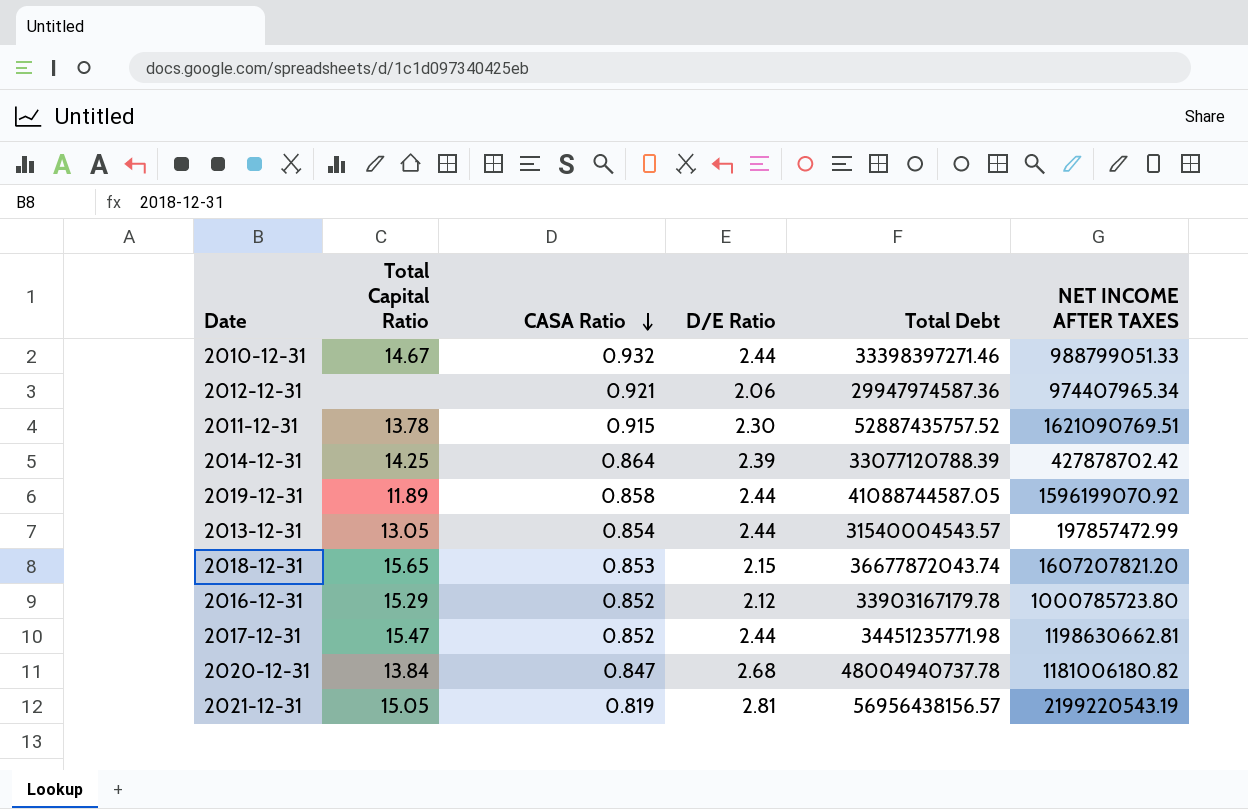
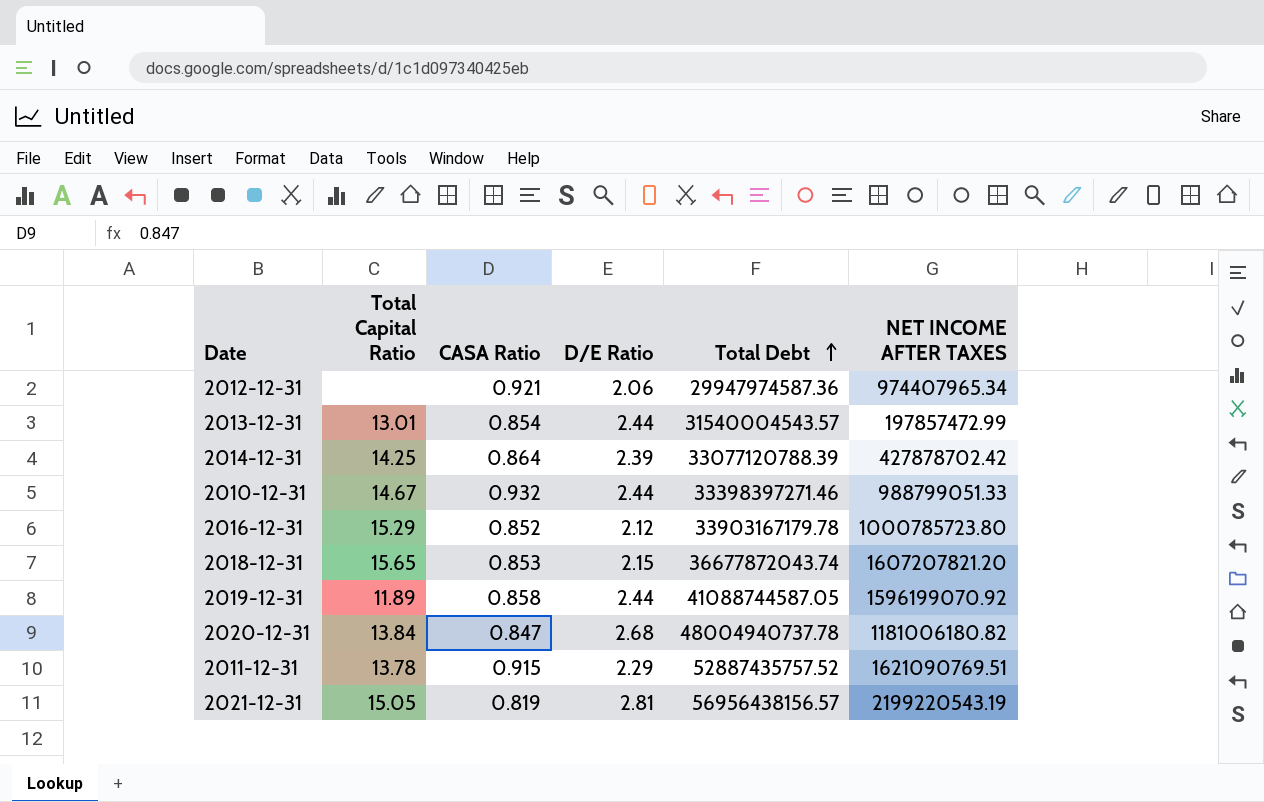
row order: CASA Ratio descending -> Total Debt ascending
row 2017-12-31: 15.47 | 0.852 | 2.44 | 34451235771.98 | 1198630662.81 -> none
2013-12-31 | Total Capital Ratio: 13.05 -> 13.01
2011-12-31 | D/E Ratio: 2.30 -> 2.29

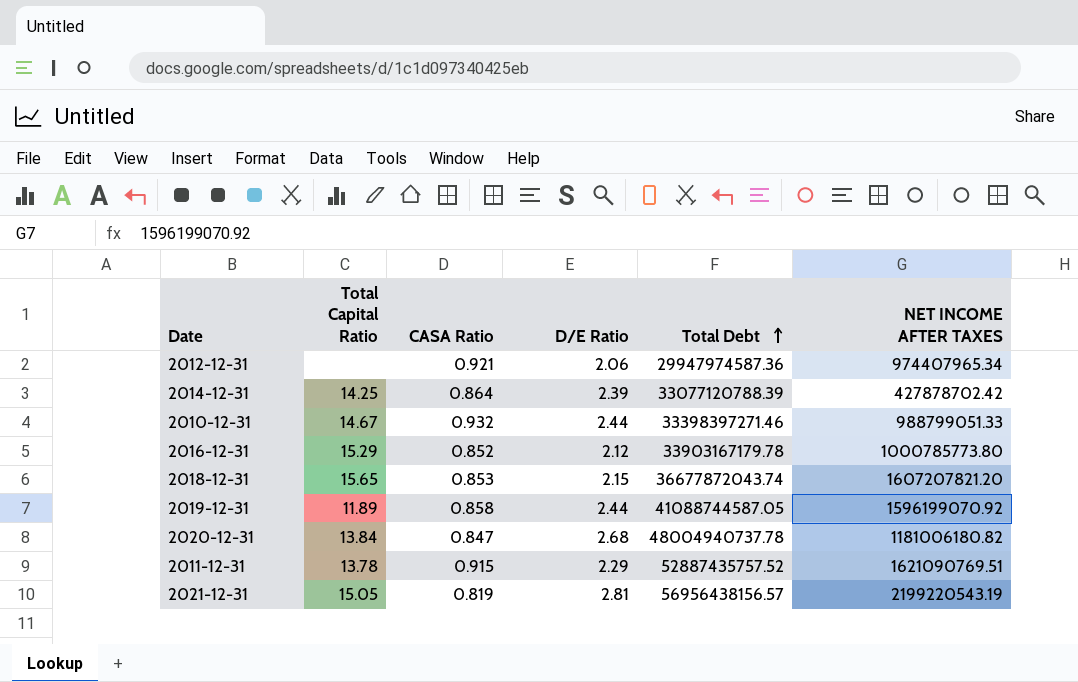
row 2013-12-31: 13.01 | 0.854 | 2.44 | 31540004543.57 | 197857472.99 -> none
2016-12-31 | NET INCOME AFTER TAXES: 1000785723.80 -> 1000785773.80

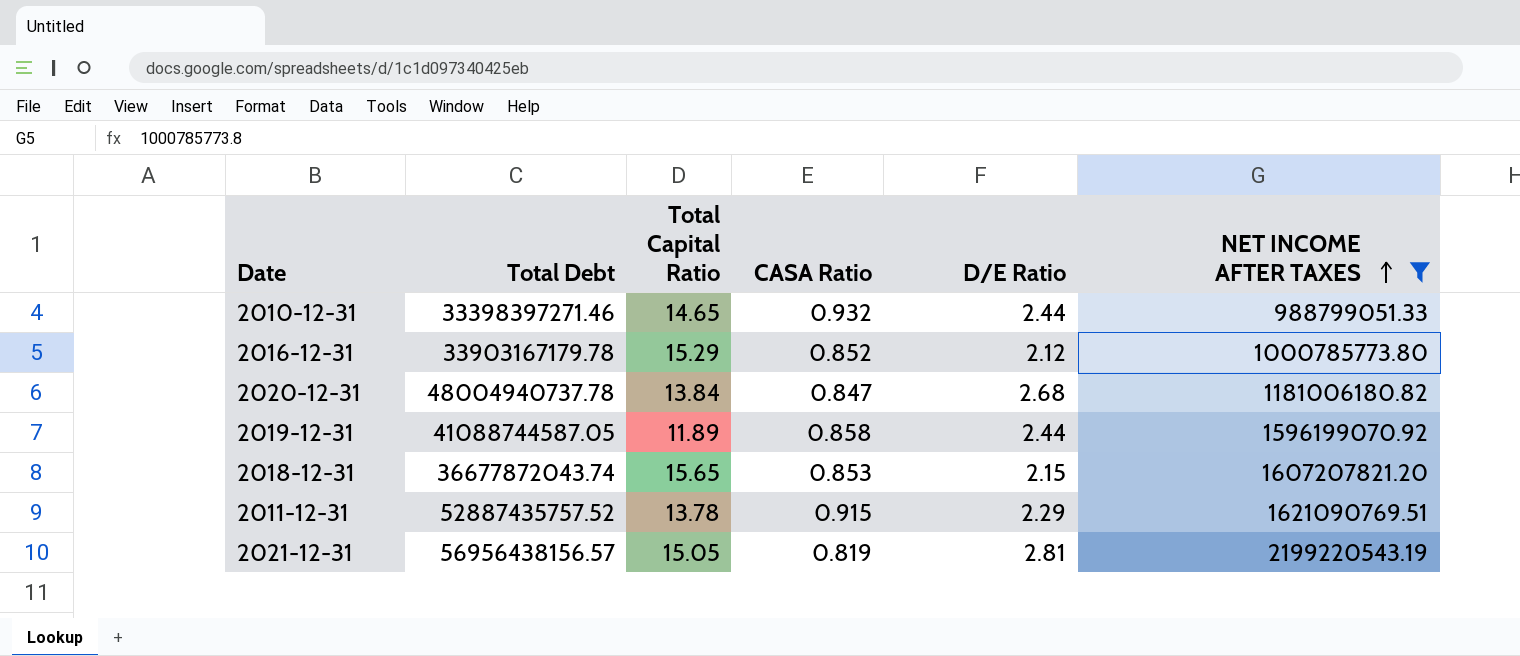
filter: none -> NET INCOME AFTER TAXES >= 988799051.33
row order: Total Debt ascending -> NET INCOME AFTER TAXES ascending
column Total Debt | position: 5 -> 2
2010-12-31 | Total Capital Ratio: 14.67 -> 14.65

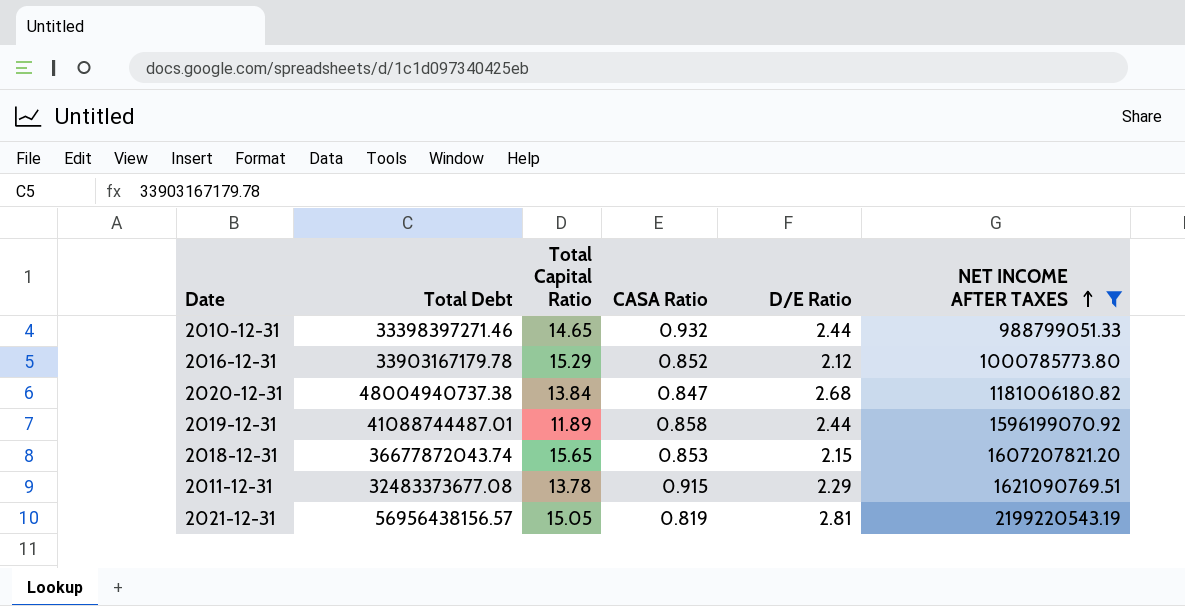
2020-12-31 | Total Debt: 48004940737.78 -> 48004940737.38
2019-12-31 | Total Debt: 41088744587.05 -> 41088744487.01
2011-12-31 | Total Debt: 52887435757.52 -> 32483373677.08

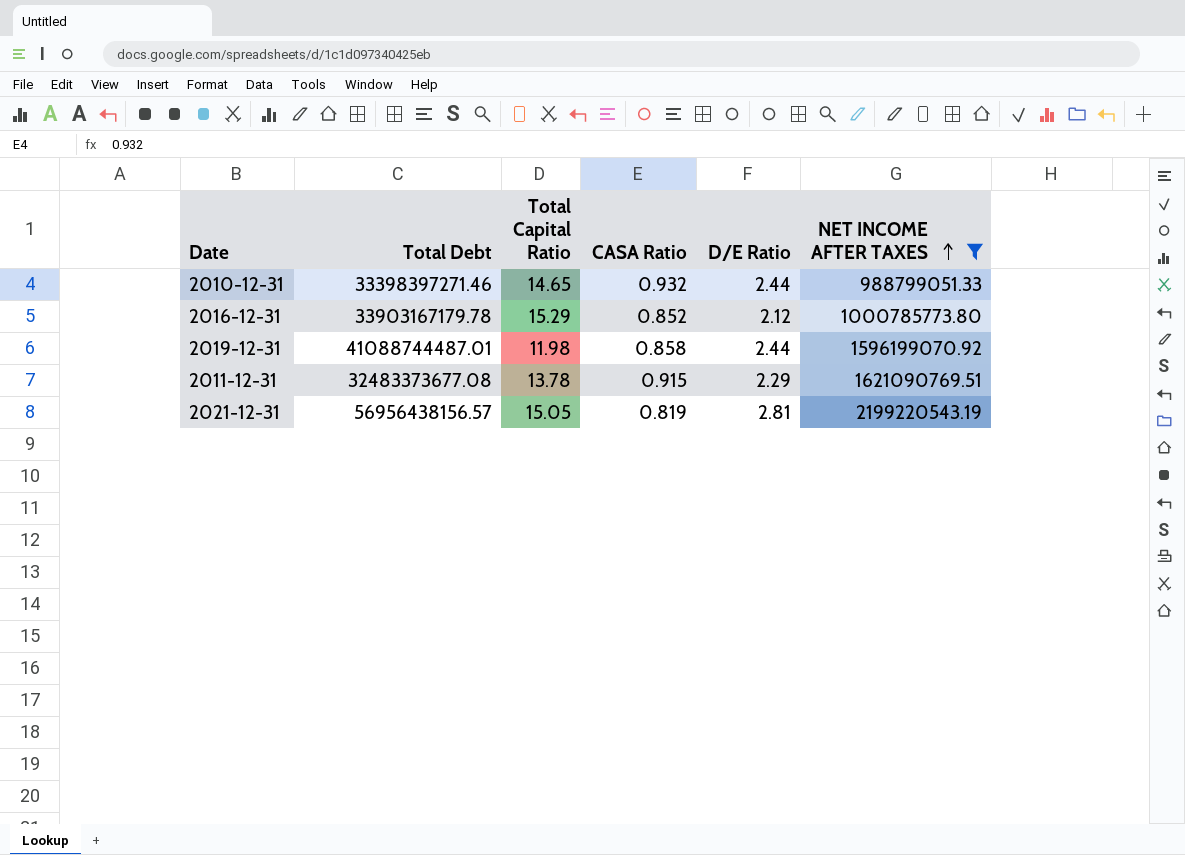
row 2020-12-31: 48004940737.38 | 13.84 | 0.847 | 2.68 | 1181006180.82 -> none
row 2018-12-31: 36677872043.74 | 15.65 | 0.853 | 2.15 | 1607207821.20 -> none
2019-12-31 | Total Capital Ratio: 11.89 -> 11.98

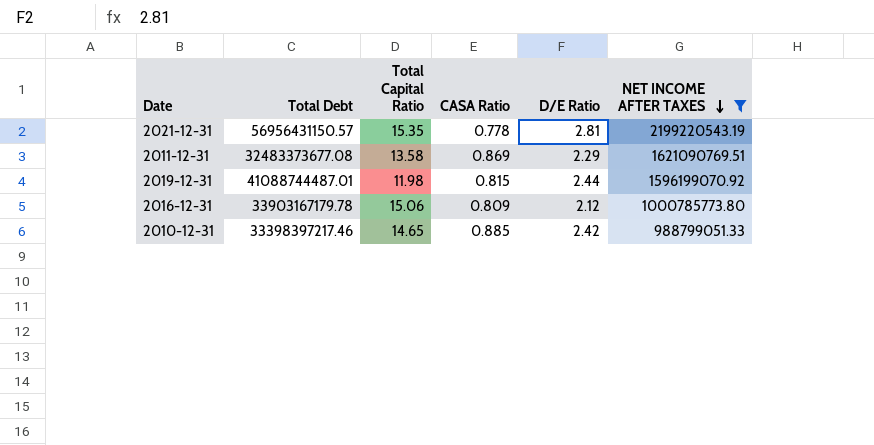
row order: NET INCOME AFTER TAXES ascending -> NET INCOME AFTER TAXES descending
2021-12-31 | Total Debt: 56956438156.57 -> 56956431150.57
2021-12-31 | Total Capital Ratio: 15.05 -> 15.35
2021-12-31 | CASA Ratio: 0.819 -> 0.778
2011-12-31 | Total Capital Ratio: 13.78 -> 13.58
2011-12-31 | CASA Ratio: 0.915 -> 0.869
2019-12-31 | CASA Ratio: 0.858 -> 0.815
2016-12-31 | Total Capital Ratio: 15.29 -> 15.06
2016-12-31 | CASA Ratio: 0.852 -> 0.809
2010-12-31 | Total Debt: 33398397271.46 -> 33398397217.46
2010-12-31 | CASA Ratio: 0.932 -> 0.885
2010-12-31 | D/E Ratio: 2.44 -> 2.42

